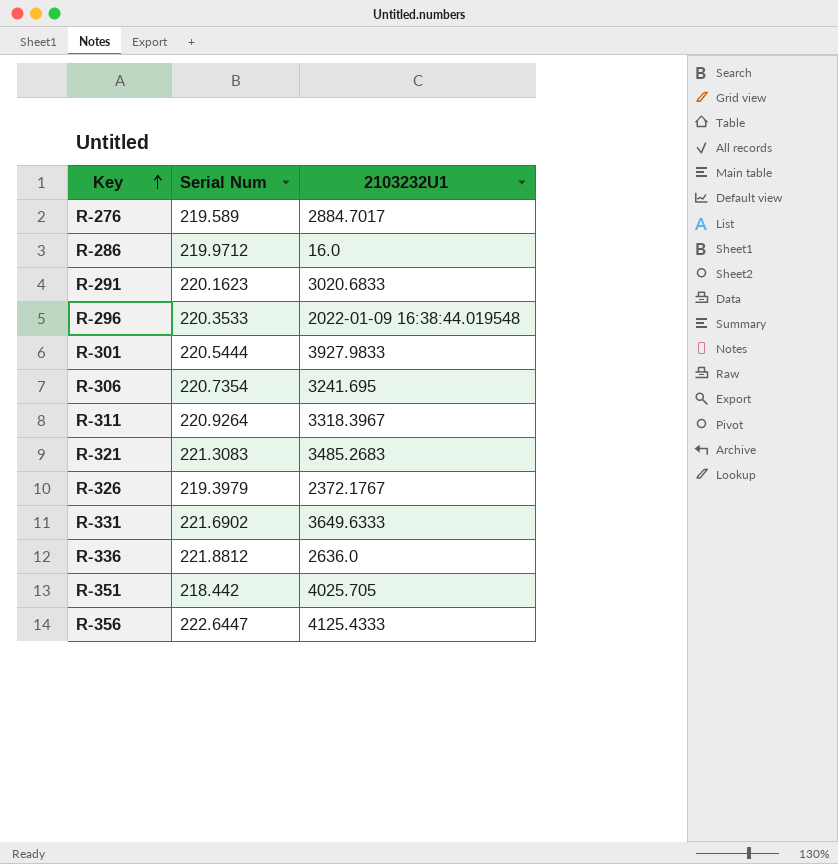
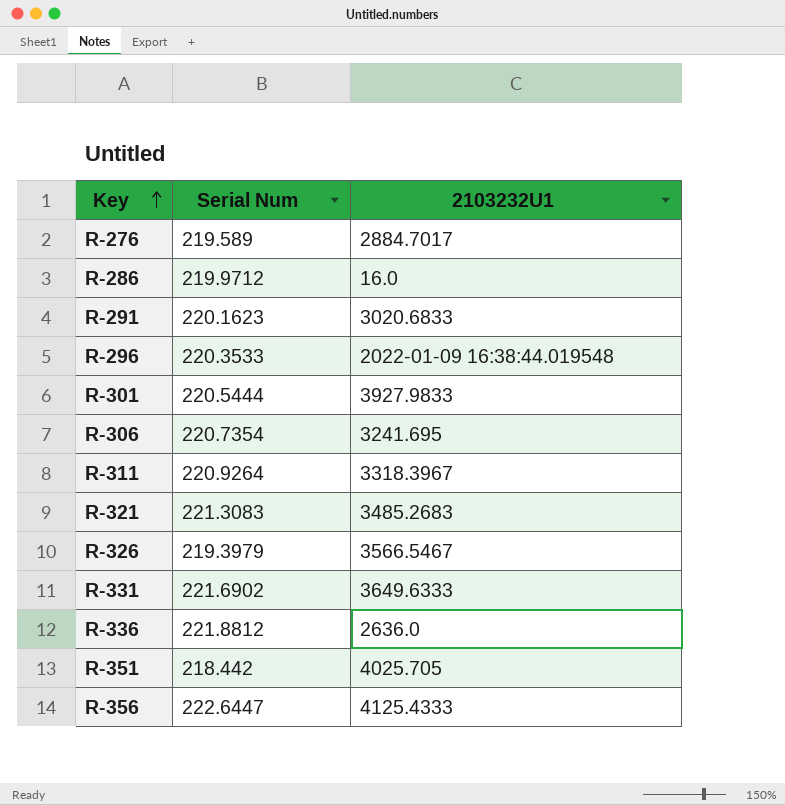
R-326 | 2103232U1: 2372.1767 -> 3566.5467

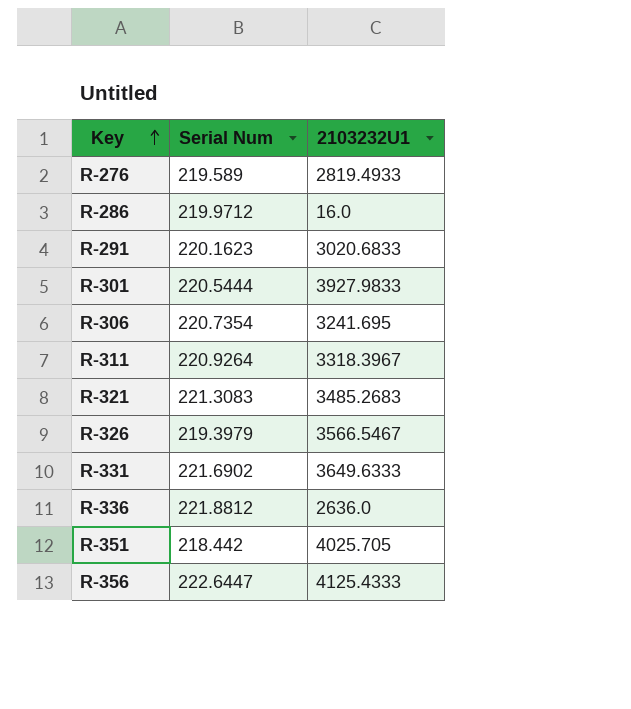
row R-296: 220.3533 | 2022-01-09 16:38:44.019548 -> none
R-276 | 2103232U1: 2884.7017 -> 2819.4933

